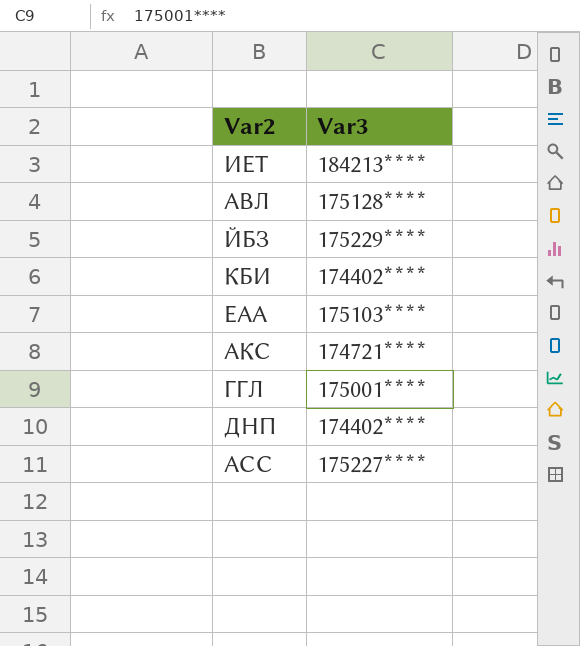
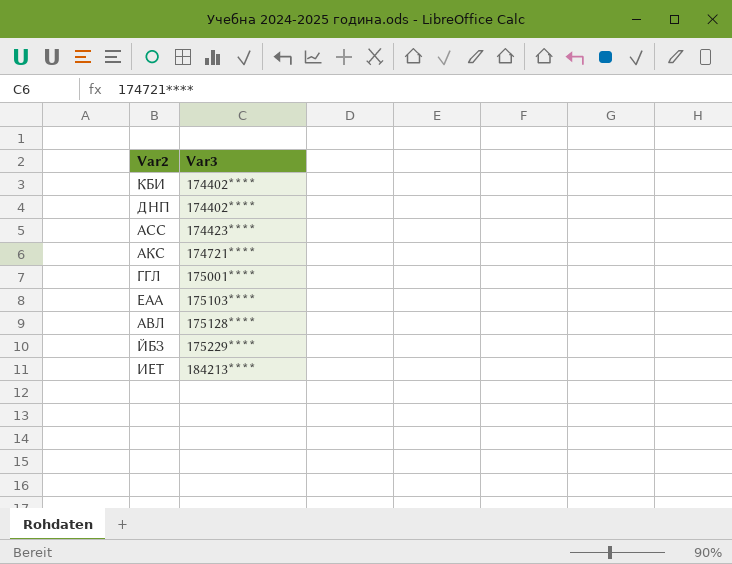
row order: none -> Var3 ascending
АСС | Var3: 175227**** -> 174423****

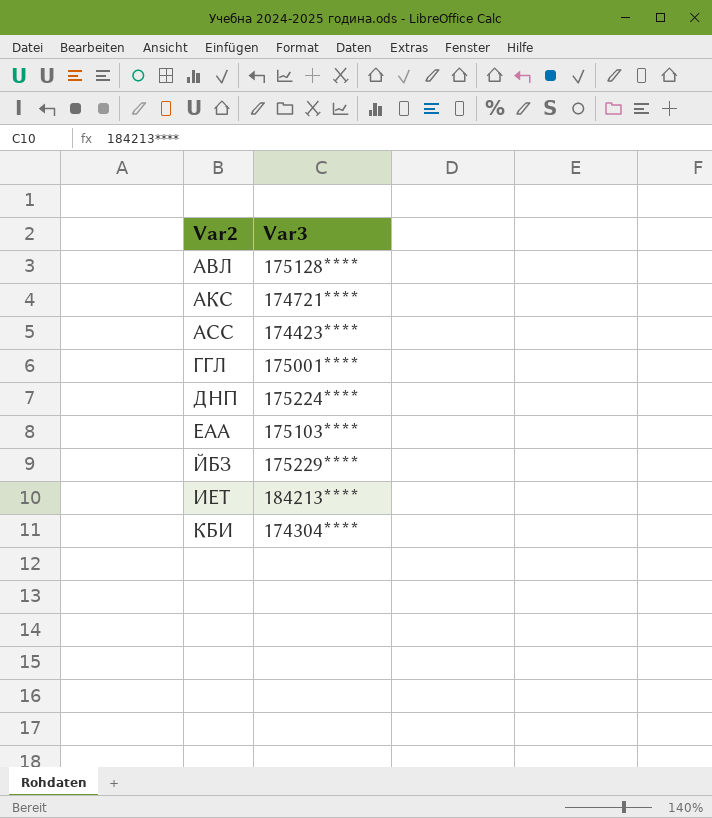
row order: Var3 ascending -> Var2 ascending
ДНП | Var3: 174402**** -> 175224****
КБИ | Var3: 174402**** -> 174304****

